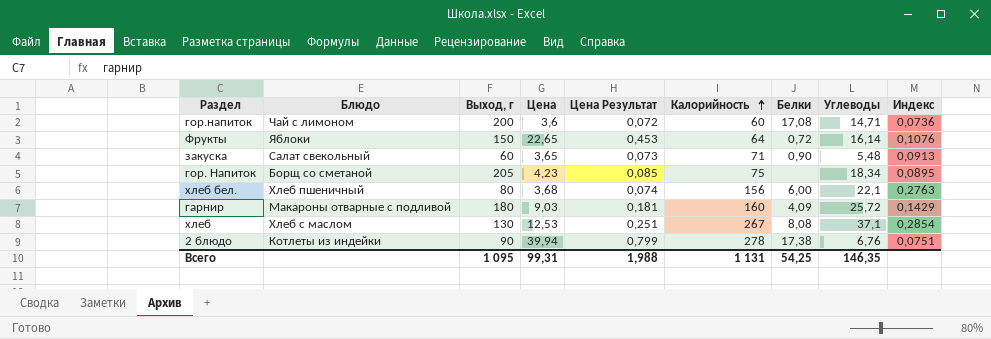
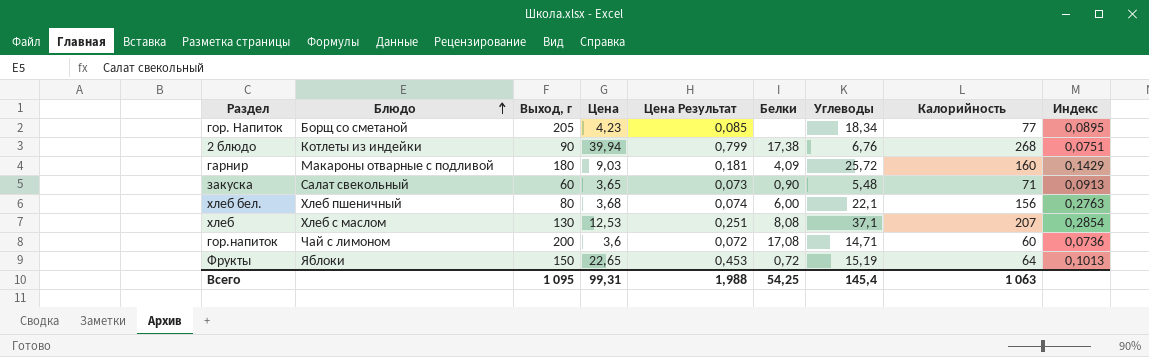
row order: Калорийность ascending -> Блюдо ascending
column Калорийность | position: 6 -> 8
гор. Напиток | Калорийность: 75 -> 77
2 блюдо | Калорийность: 278 -> 268
хлеб | Калорийность: 267 -> 207
Фрукты | Углеводы: 16,14 -> 15,19
Фрукты | Индекс: 0,1076 -> 0,1013
Всего | Углеводы: 146,35 -> 145,4
Всего | Калорийность: 1 131 -> 1 063

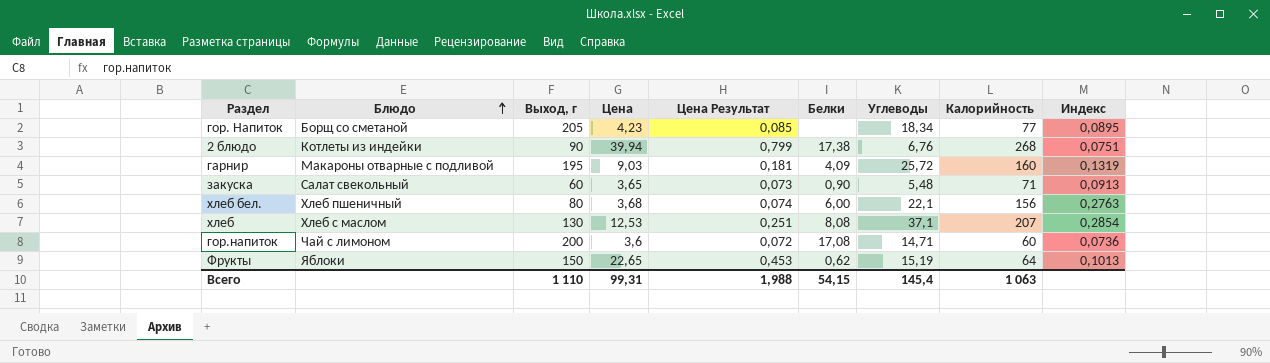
гарнир | Выход, г: 180 -> 195
гарнир | Индекс: 0,1429 -> 0,1319
Фрукты | Белки: 0,72 -> 0,62
Всего | Выход, г: 1 095 -> 1 110
Всего | Белки: 54,25 -> 54,15

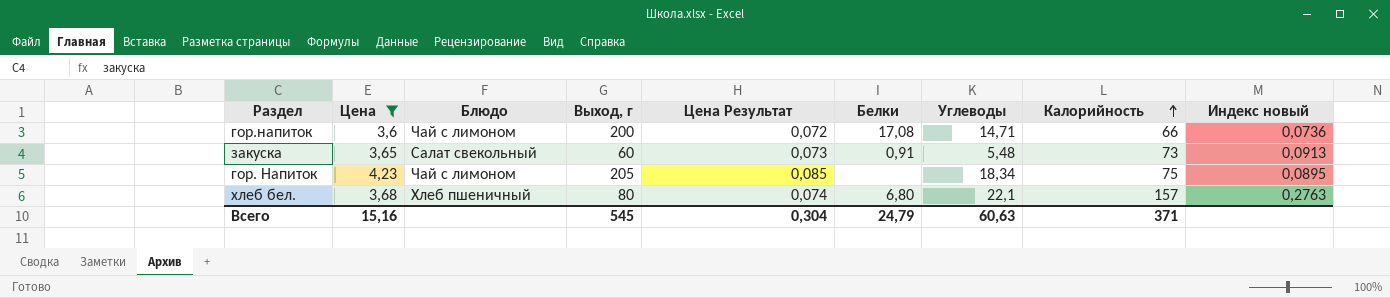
filter: none -> Цена <= 4,23
row order: Блюдо ascending -> Калорийность ascending
column Цена | position: 4 -> 2
column name: Индекс -> Индекс новый
гор.напиток | Калорийность: 60 -> 66
закуска | Белки: 0,90 -> 0,91
закуска | Калорийность: 71 -> 73
гор. Напиток | Блюдо: Борщ со сметаной -> Чай с лимоном
гор. Напиток | Калорийность: 77 -> 75
хлеб бел. | Белки: 6,00 -> 6,80
хлеб бел. | Калорийность: 156 -> 157
Всего | Цена: 99,31 -> 15,16
Всего | Выход, г: 1 110 -> 545
Всего | Цена Результат: 1,988 -> 0,304
Всего | Белки: 54,15 -> 24,79
Всего | Углеводы: 145,4 -> 60,63
Всего | Калорийность: 1 063 -> 371

